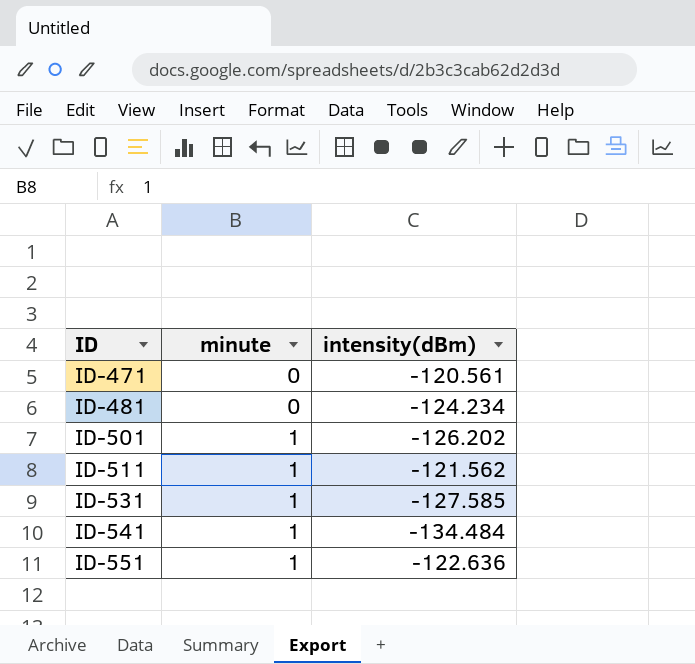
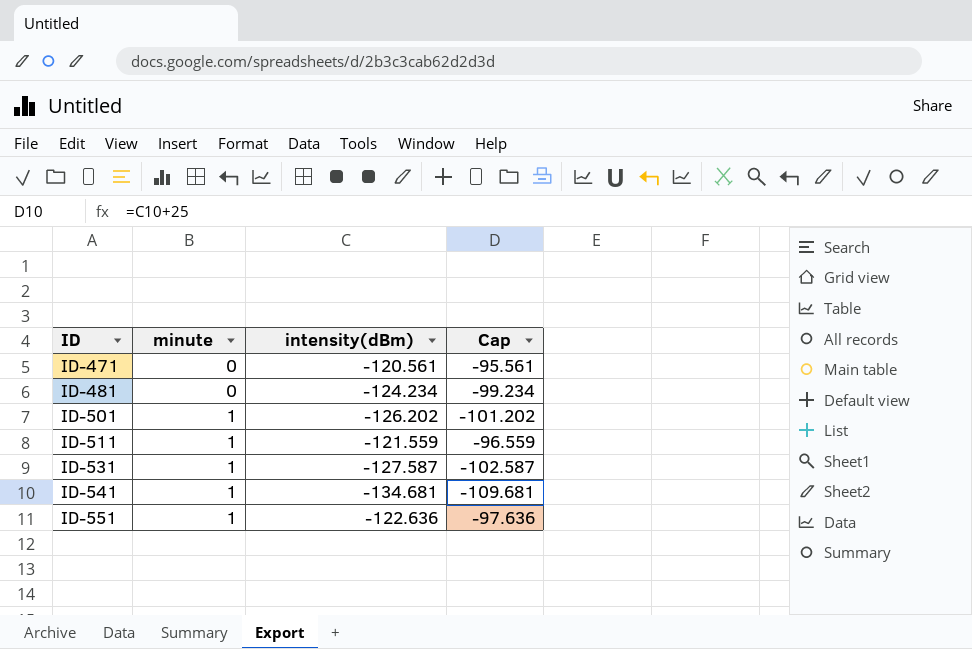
column Cap | formula: none -> [intensity(dBm)] + 25
ID-511 | intensity(dBm): -121.562 -> -121.559
ID-531 | intensity(dBm): -127.585 -> -127.587
ID-541 | intensity(dBm): -134.484 -> -134.681

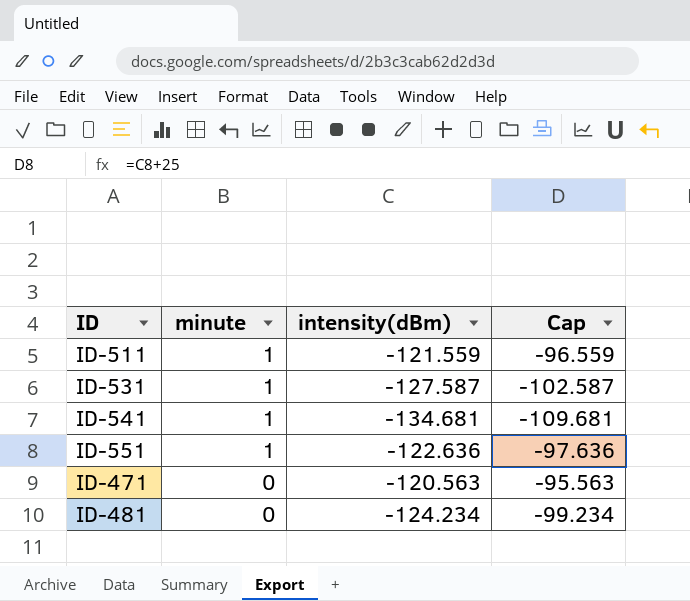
row order: ID ascending -> minute descending
row ID-501: 1 | -126.202 | -101.202 -> none
ID-471 | intensity(dBm): -120.561 -> -120.563
ID-471 | Cap: -95.561 -> -95.563

